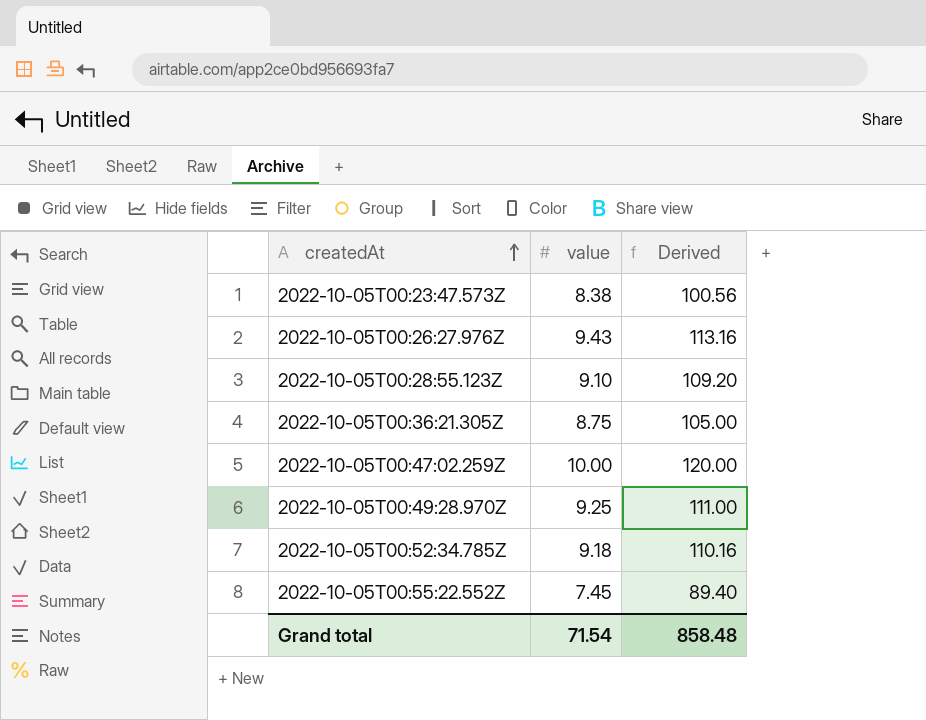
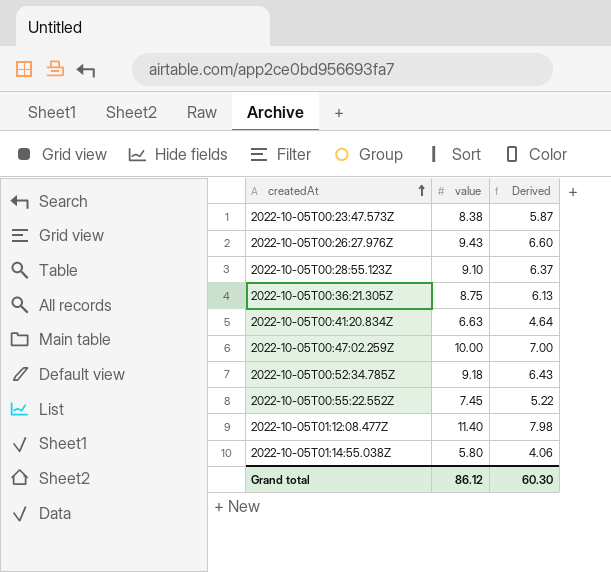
column Derived | formula: [value] * 12 -> [value] * 0.7
row 2022-10-05T00:49:28.970Z: 9.25 | 111.00 -> none
row 2022-10-05T00:41:20.834Z: none -> 6.63 | 4.64
row 2022-10-05T01:12:08.477Z: none -> 11.40 | 7.98
row 2022-10-05T01:14:55.038Z: none -> 5.80 | 4.06
Grand total | value: 71.54 -> 86.12
Grand total | Derived: 858.48 -> 60.30

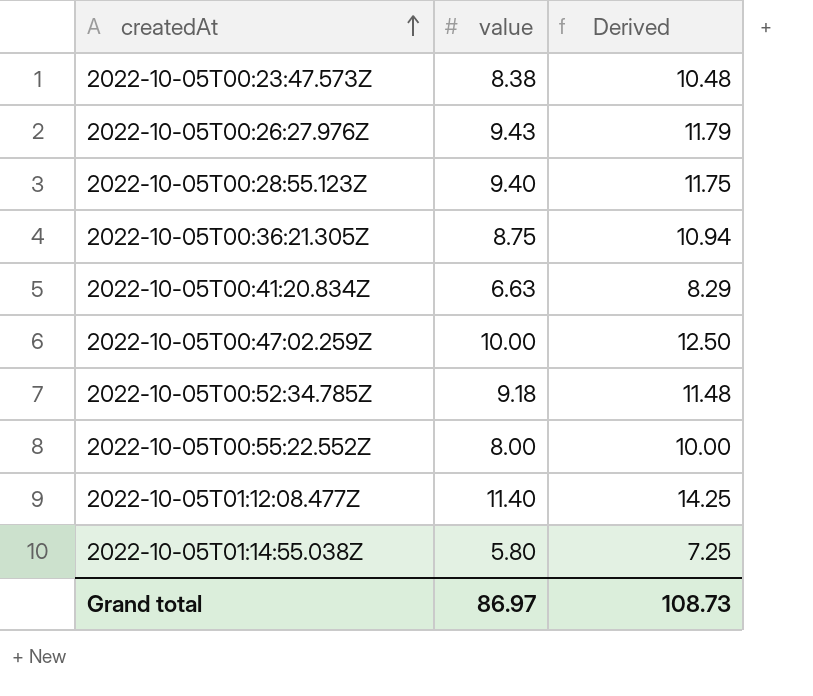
column Derived | formula: [value] * 0.7 -> [value] * 1.25
2022-10-05T00:28:55.123Z | value: 9.10 -> 9.40
2022-10-05T00:55:22.552Z | value: 7.45 -> 8.00
Grand total | value: 86.12 -> 86.97
Grand total | Derived: 60.30 -> 108.73

